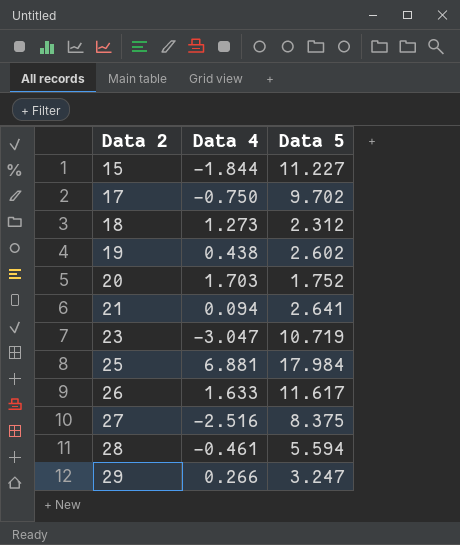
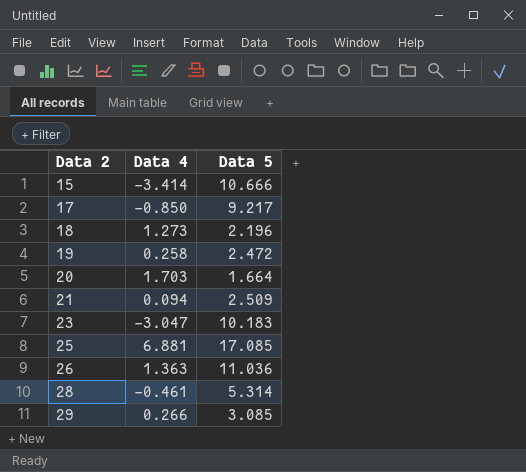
row 27: -2.516 | 8.375 -> none
15 | Data 4: -1.844 -> -3.414
15 | Data 5: 11.227 -> 10.666
17 | Data 4: -0.750 -> -0.850
17 | Data 5: 9.702 -> 9.217
18 | Data 5: 2.312 -> 2.196
19 | Data 4: 0.438 -> 0.258
19 | Data 5: 2.602 -> 2.472
20 | Data 5: 1.752 -> 1.664
21 | Data 5: 2.641 -> 2.509
23 | Data 5: 10.719 -> 10.183
25 | Data 5: 17.984 -> 17.085
26 | Data 4: 1.633 -> 1.363
26 | Data 5: 11.617 -> 11.036
28 | Data 5: 5.594 -> 5.314
29 | Data 5: 3.247 -> 3.085

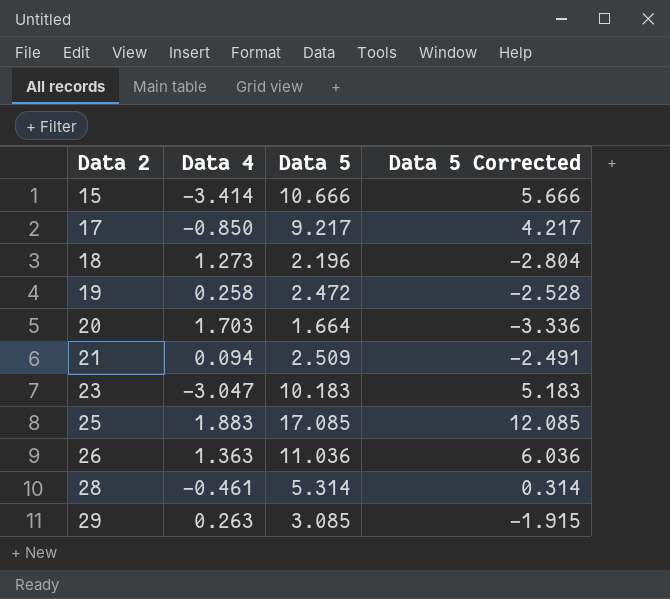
column Data 5 Corrected | formula: none -> [Data 5] - 5
25 | Data 4: 6.881 -> 1.883
29 | Data 4: 0.266 -> 0.263

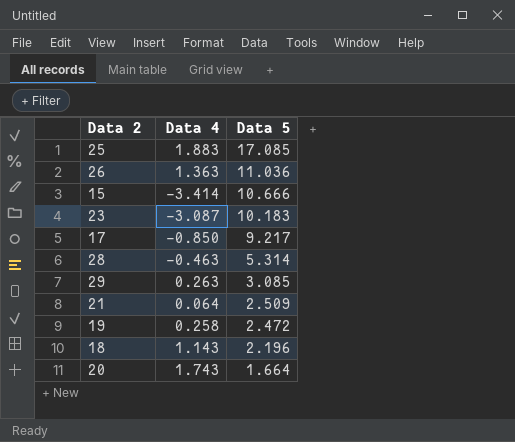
row order: Data 2 ascending -> Data 5 descending
column Data 5 Corrected | formula: [Data 5] - 5 -> none
23 | Data 4: -3.047 -> -3.087
28 | Data 4: -0.461 -> -0.463
21 | Data 4: 0.094 -> 0.064
18 | Data 4: 1.273 -> 1.143
20 | Data 4: 1.703 -> 1.743

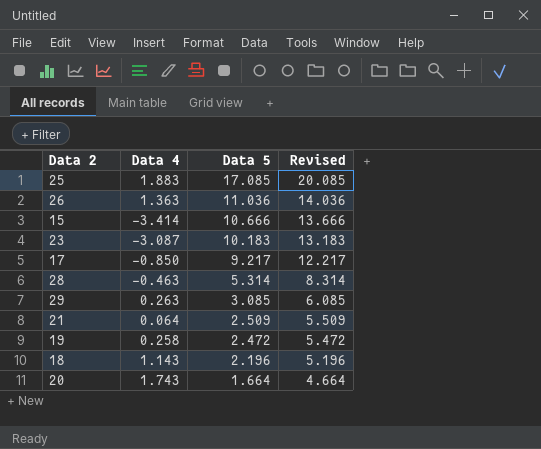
column Revised | formula: none -> [Data 5] + 3

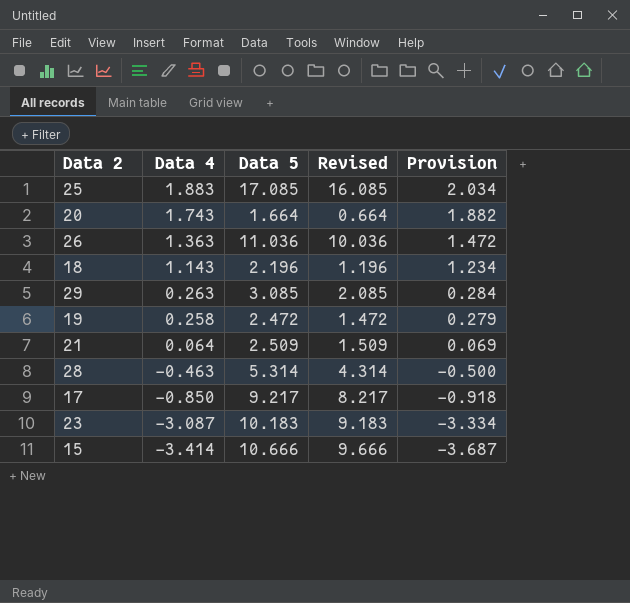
row order: Data 5 descending -> Data 4 descending
column Revised | formula: [Data 5] + 3 -> [Data 5] - 1
column Provision | formula: none -> [Data 4] * 1.08

